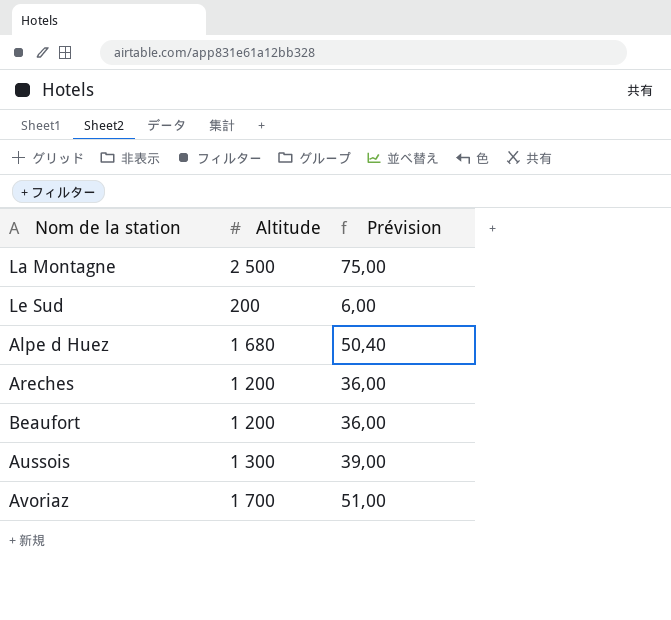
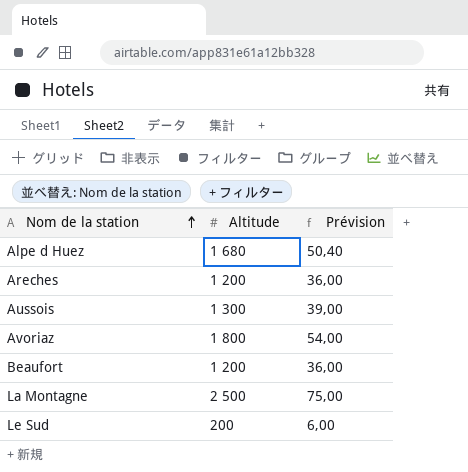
row order: none -> Nom de la station ascending
Avoriaz | Altitude: 1 700 -> 1 800
Avoriaz | Prévision: 51,00 -> 54,00

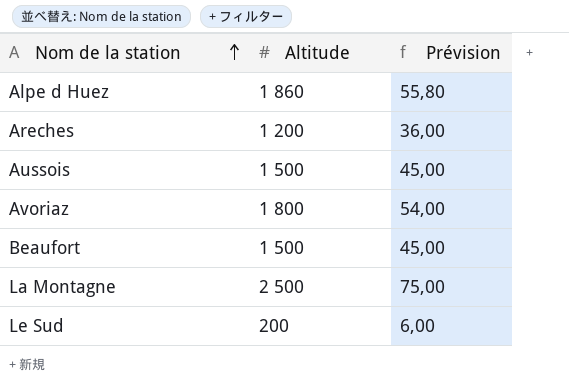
Alpe d Huez | Altitude: 1 680 -> 1 860
Alpe d Huez | Prévision: 50,40 -> 55,80
Aussois | Altitude: 1 300 -> 1 500
Aussois | Prévision: 39,00 -> 45,00
Beaufort | Altitude: 1 200 -> 1 500
Beaufort | Prévision: 36,00 -> 45,00

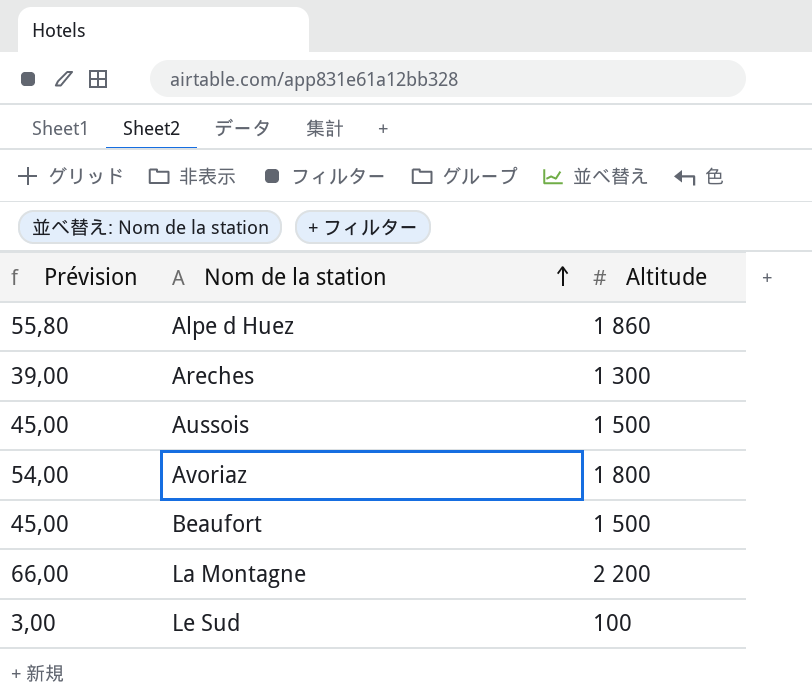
column Prévision | position: 3 -> 1
Areches | Prévision: 36,00 -> 39,00
Areches | Altitude: 1 200 -> 1 300
La Montagne | Prévision: 75,00 -> 66,00
La Montagne | Altitude: 2 500 -> 2 200
Le Sud | Prévision: 6,00 -> 3,00
Le Sud | Altitude: 200 -> 100

